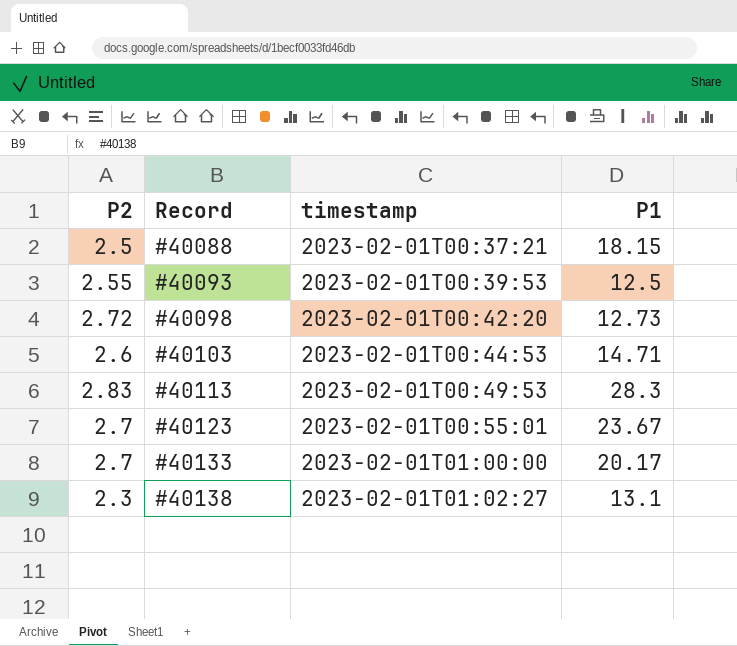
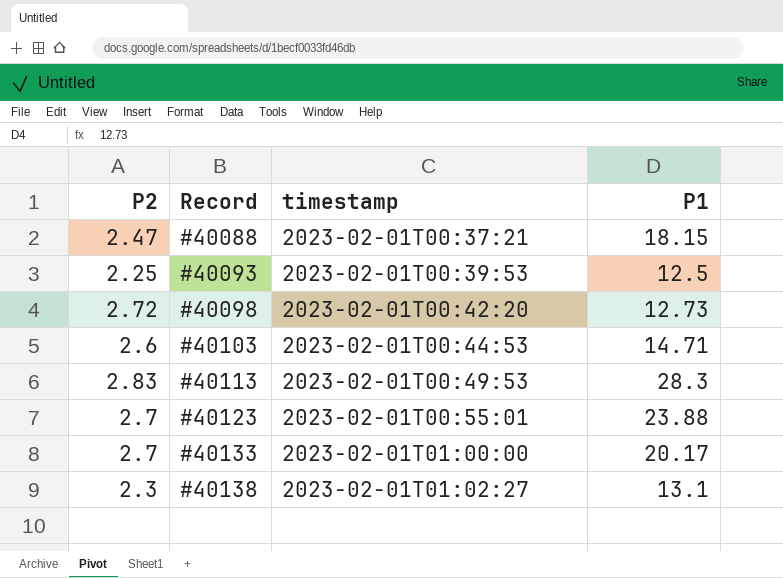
#40088 | P2: 2.5 -> 2.47
#40093 | P2: 2.55 -> 2.25
#40123 | P1: 23.67 -> 23.88

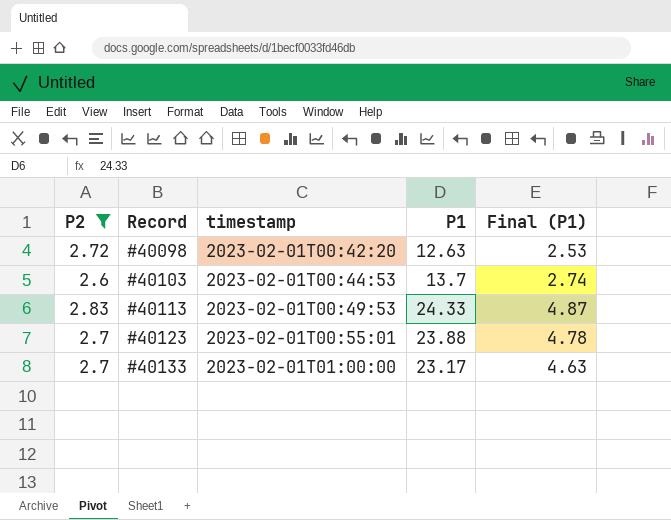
filter: none -> P2 >= 2.6
column Final (P1) | formula: none -> [P1] * 0.2
#40098 | P1: 12.73 -> 12.63
#40103 | P1: 14.71 -> 13.7
#40113 | P1: 28.3 -> 24.33
#40133 | P1: 20.17 -> 23.17

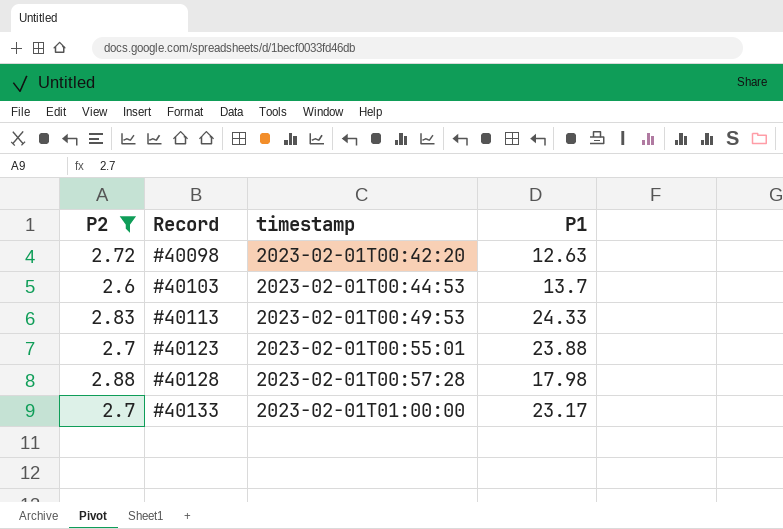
column Final (P1) | formula: [P1] * 0.2 -> none
row #40128: none -> 2.88 | 2023-02-01T00:57:28 | 17.98

